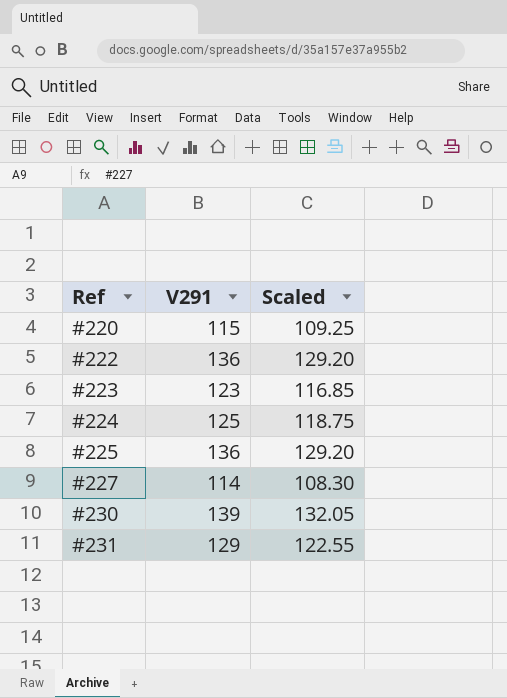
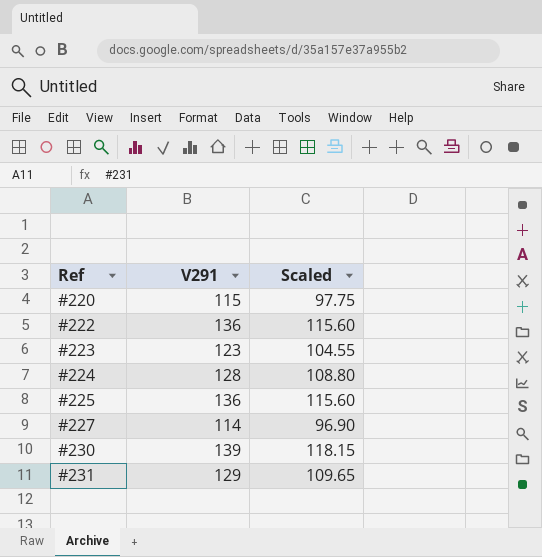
column Scaled | formula: [V291] * 0.95 -> [V291] * 0.85
#224 | V291: 125 -> 128

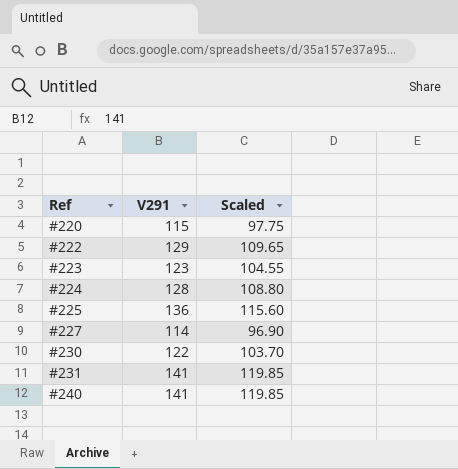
#222 | V291: 136 -> 129
#222 | Scaled: 115.60 -> 109.65
#230 | V291: 139 -> 122
#230 | Scaled: 118.15 -> 103.70
#231 | V291: 129 -> 141
#231 | Scaled: 109.65 -> 119.85
row #240: none -> 141 | 119.85

